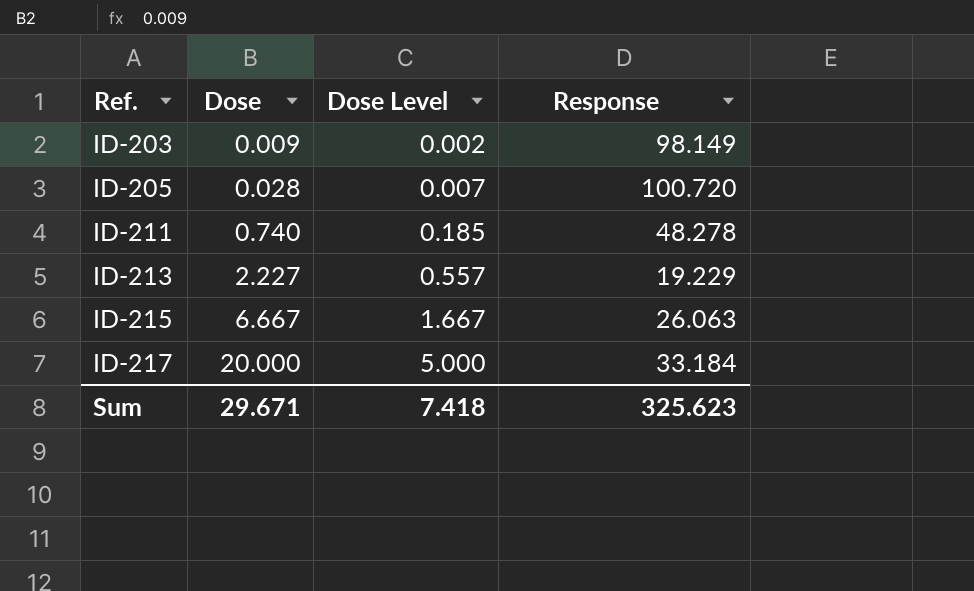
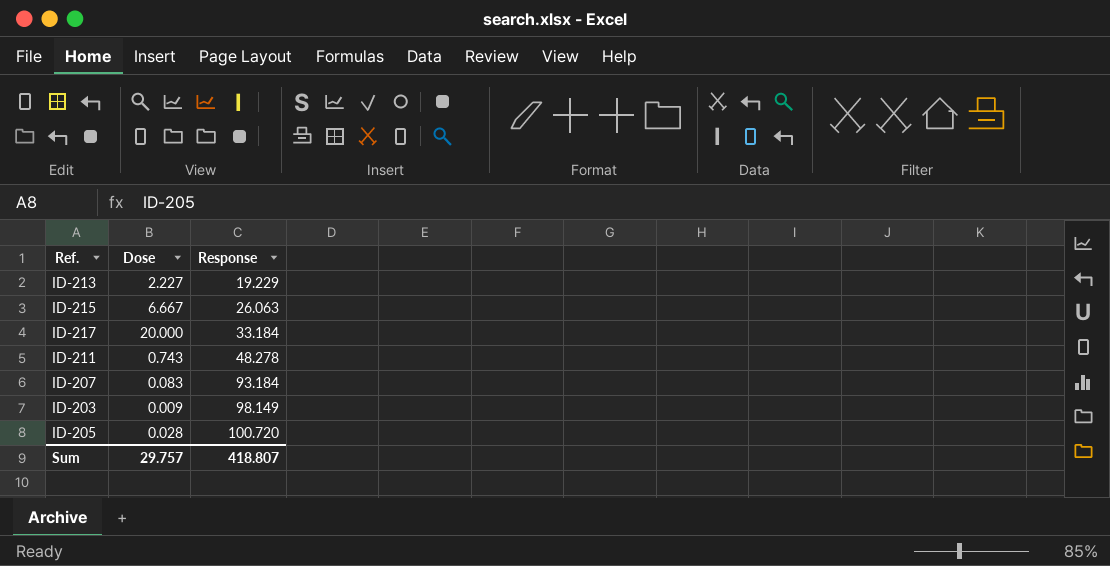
row order: Ref. ascending -> Response ascending
column Dose Level | formula: [Dose] * 0.25 -> none
ID-211 | Dose: 0.740 -> 0.743
row ID-207: none -> 0.083 | 93.184
Sum | Dose: 29.671 -> 29.757
Sum | Response: 325.623 -> 418.807

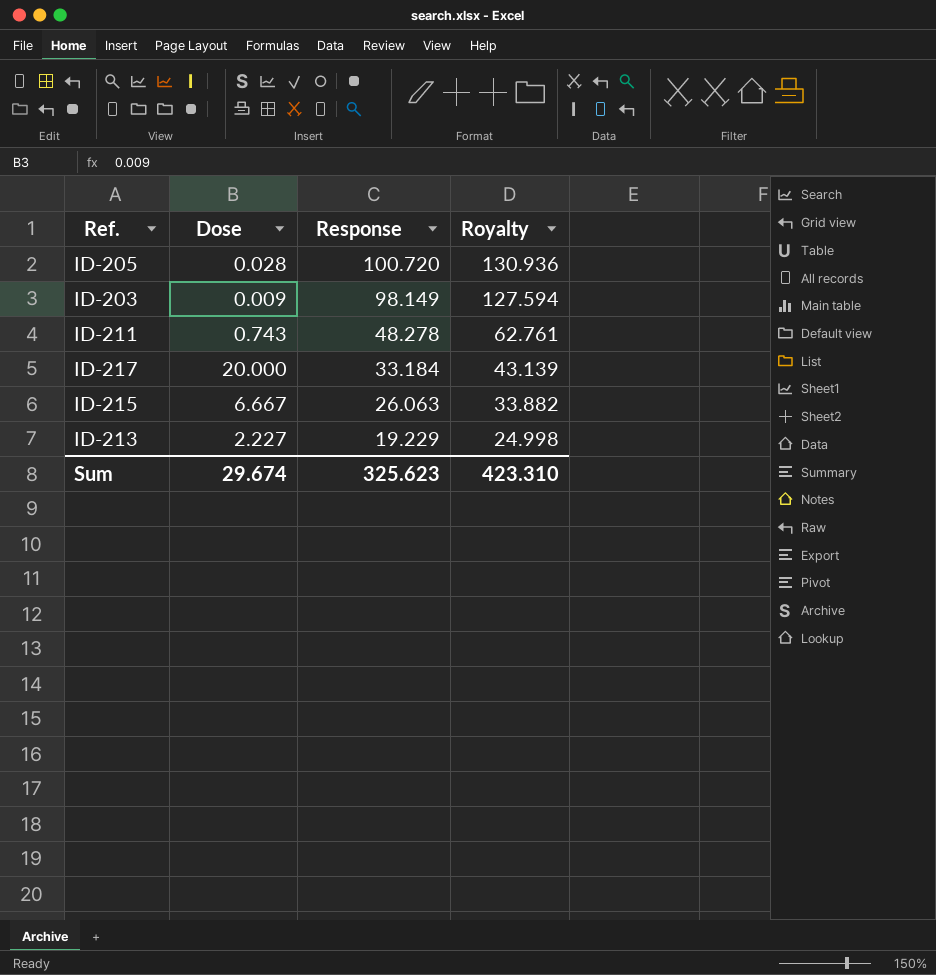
row order: Response ascending -> Response descending
column Royalty | formula: none -> [Response] * 1.3
row ID-207: 0.083 | 93.184 -> none
Sum | Dose: 29.757 -> 29.674
Sum | Response: 418.807 -> 325.623

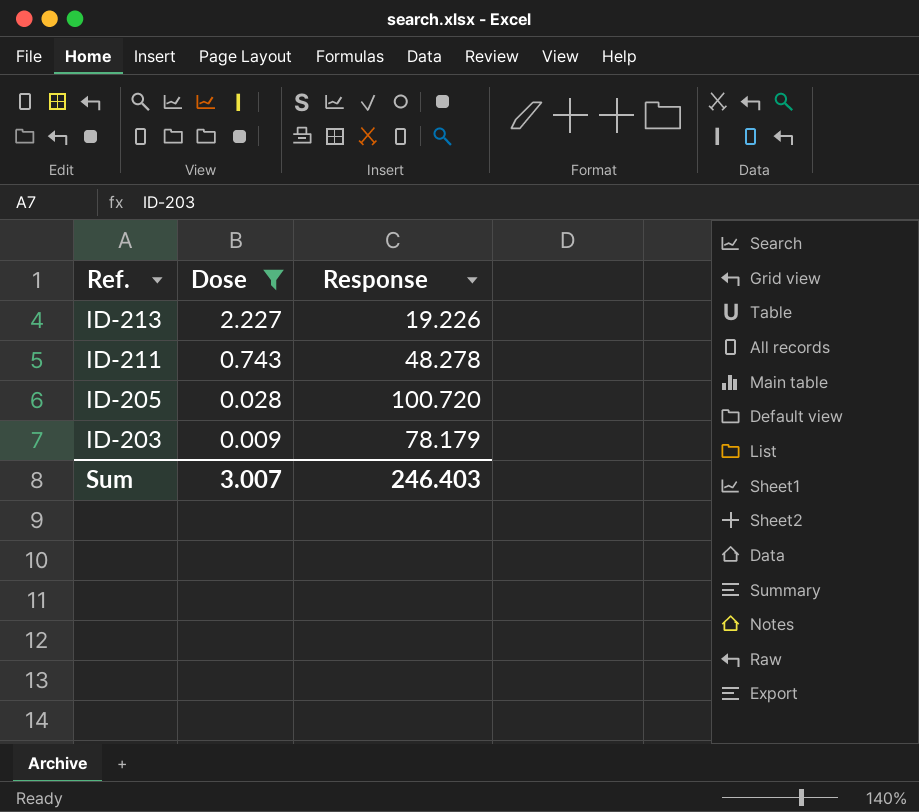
filter: none -> Dose <= 2.227
row order: Response descending -> Ref. descending
column Royalty | formula: [Response] * 1.3 -> none
ID-213 | Response: 19.229 -> 19.226
ID-203 | Response: 98.149 -> 78.179
Sum | Dose: 29.674 -> 3.007
Sum | Response: 325.623 -> 246.403

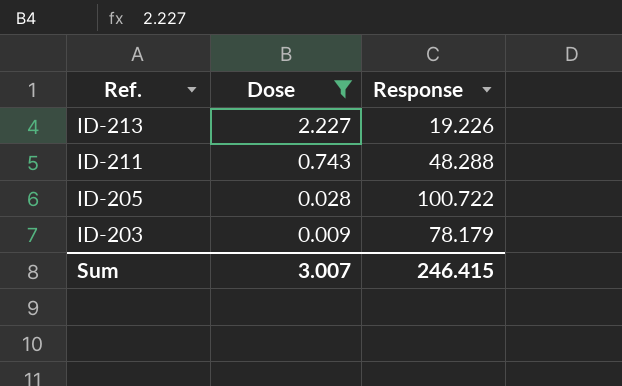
ID-211 | Response: 48.278 -> 48.288
ID-205 | Response: 100.720 -> 100.722
Sum | Response: 246.403 -> 246.415

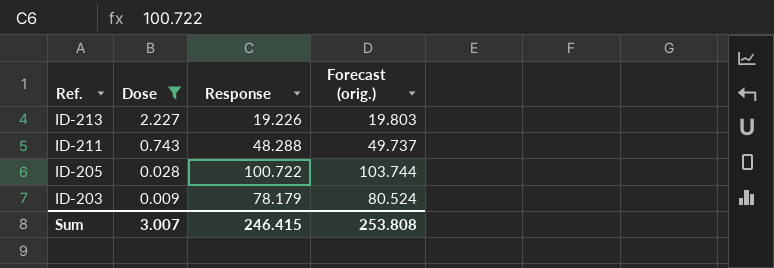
column Forecast (orig.) | formula: none -> [Response] * 1.03

